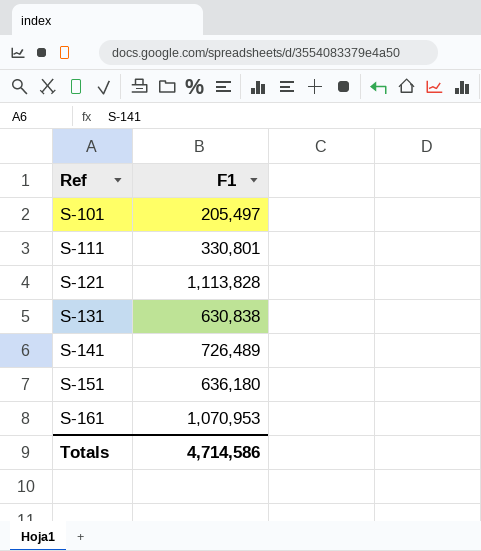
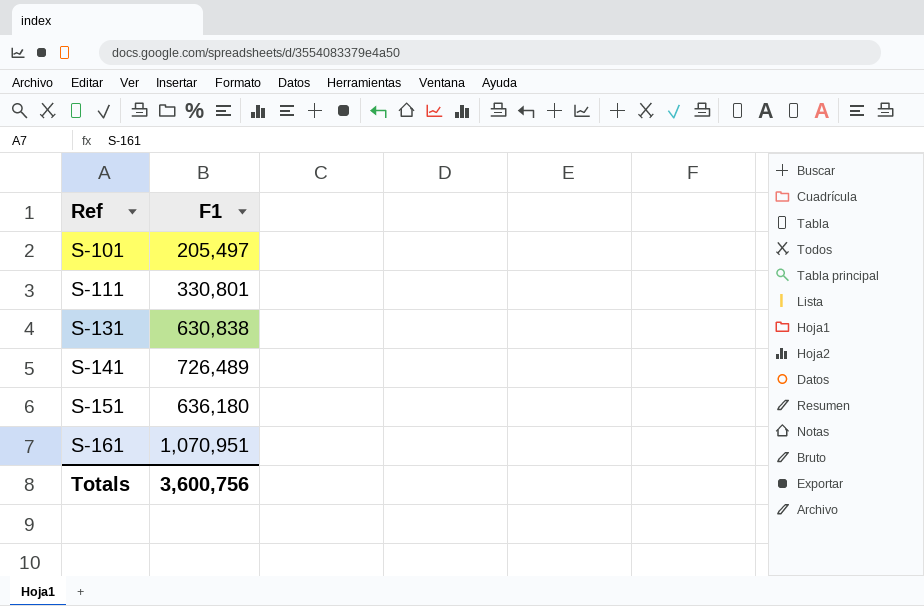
row S-121: 1,113,828 -> none
S-161 | F1: 1,070,953 -> 1,070,951
Totals | F1: 4,714,586 -> 3,600,756

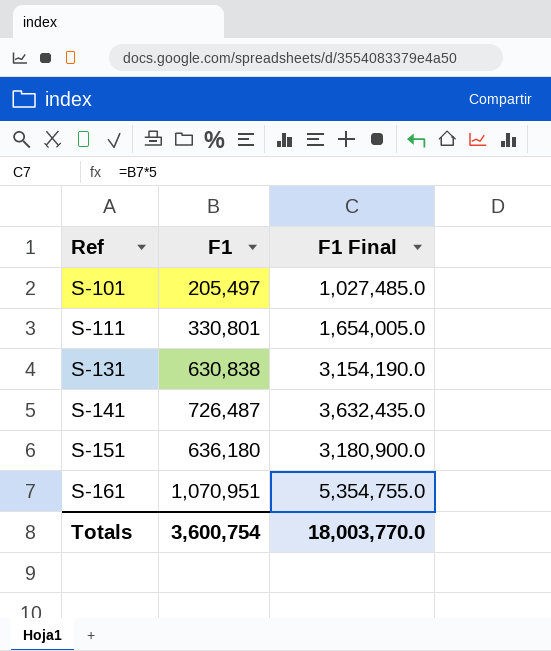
column F1 Final | formula: none -> [F1] * 5
S-141 | F1: 726,489 -> 726,487
Totals | F1: 3,600,756 -> 3,600,754

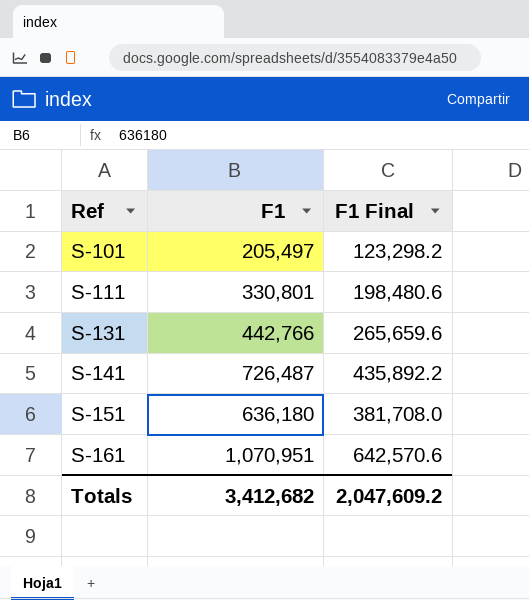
column F1 Final | formula: [F1] * 5 -> [F1] * 0.6
S-131 | F1: 630,838 -> 442,766
Totals | F1: 3,600,754 -> 3,412,682
Totals | F1 Final: 18,003,770.0 -> 2,047,609.2

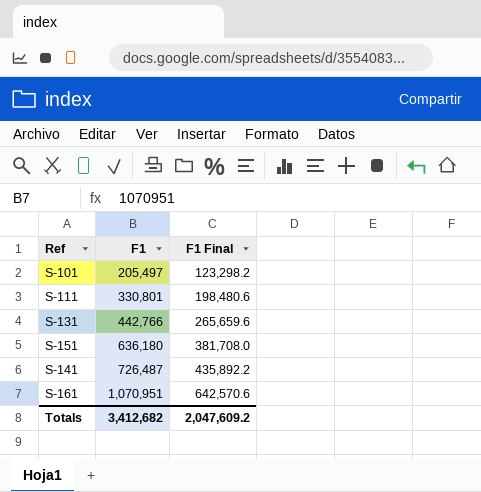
row order: Ref ascending -> F1 ascending

